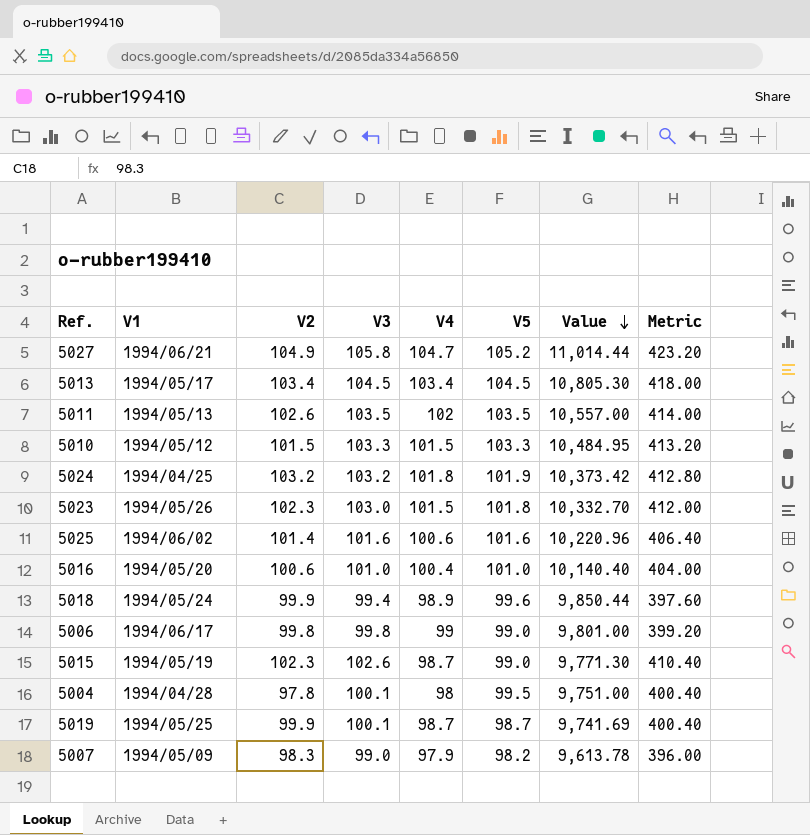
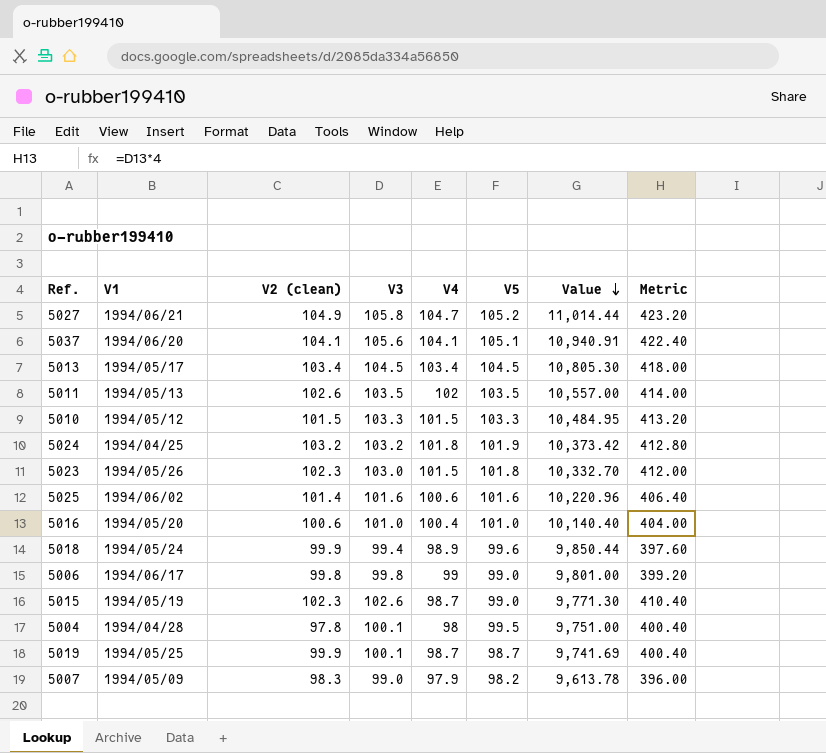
column name: V2 -> V2 (clean)
row 5037: none -> 1994/06/20 | 104.1 | 105.6 | 104.1 | 105.1 | 10,940.91 | 422.40

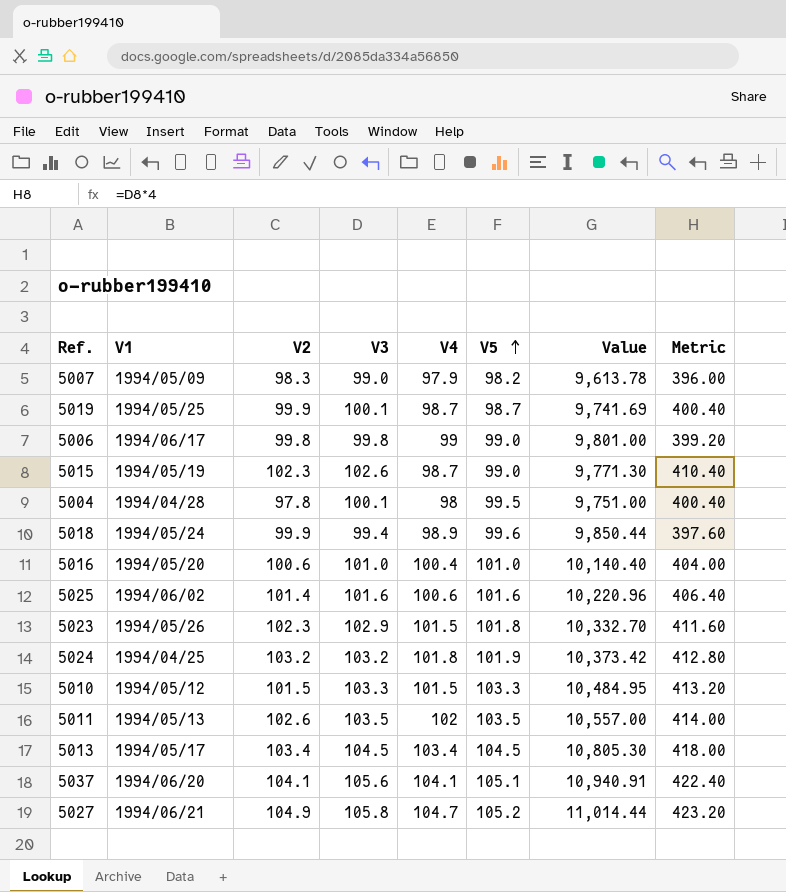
row order: Value descending -> V5 ascending
column name: V2 (clean) -> V2
5023 | V3: 103.0 -> 102.9
5023 | Metric: 412.00 -> 411.60

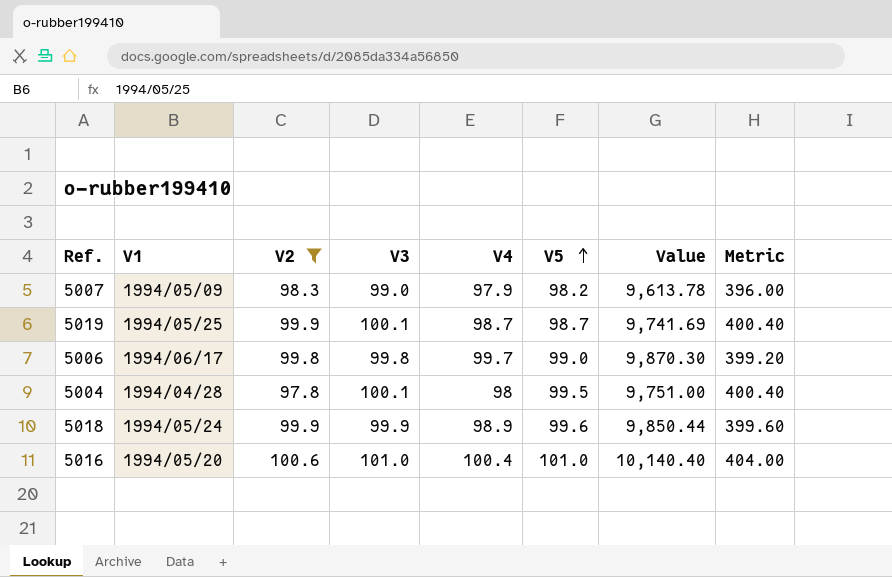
filter: none -> V2 <= 100.6
5006 | V4: 99 -> 99.7
5006 | Value: 9,801.00 -> 9,870.30
5018 | V3: 99.4 -> 99.9
5018 | Metric: 397.60 -> 399.60

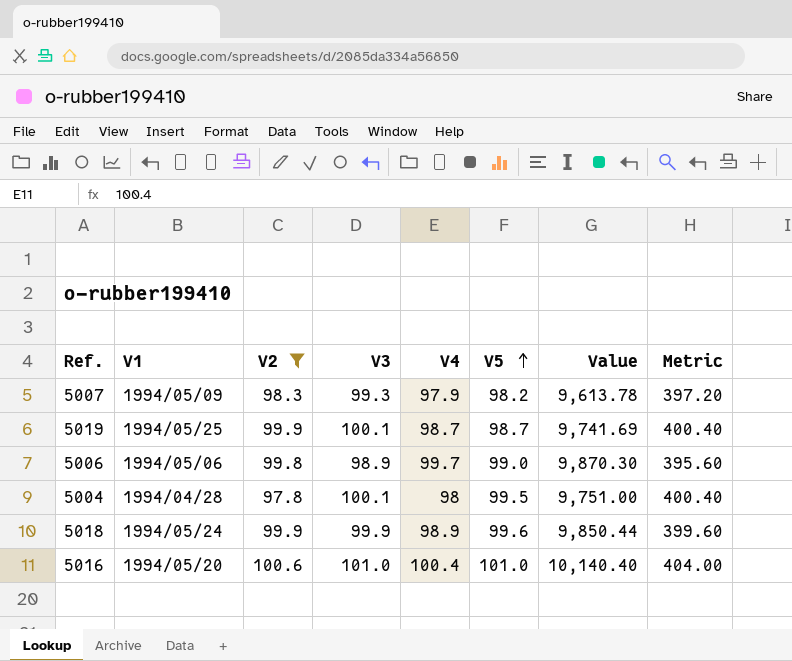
5007 | V3: 99.0 -> 99.3
5007 | Metric: 396.00 -> 397.20
5006 | V1: 1994/06/17 -> 1994/05/06
5006 | V3: 99.8 -> 98.9
5006 | Metric: 399.20 -> 395.60

